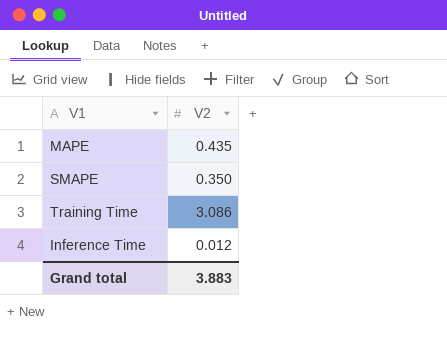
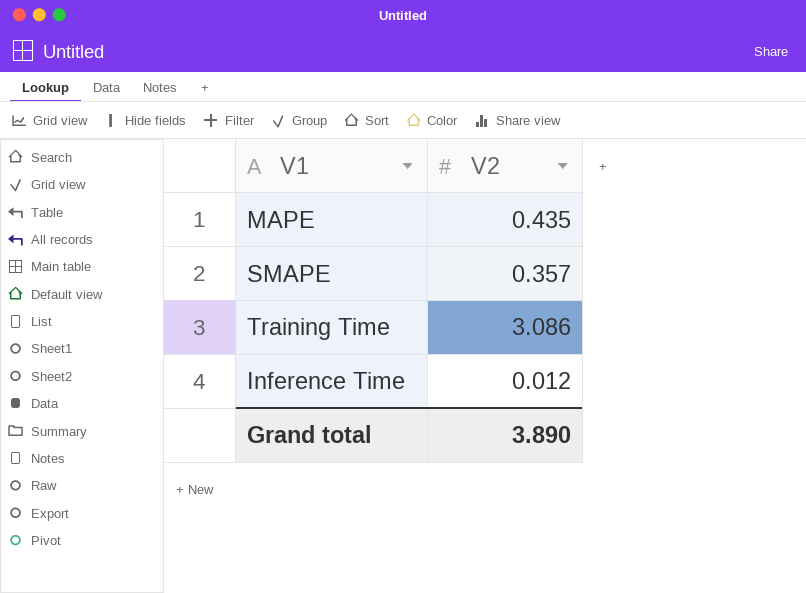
SMAPE | V2: 0.350 -> 0.357
Grand total | V2: 3.883 -> 3.890

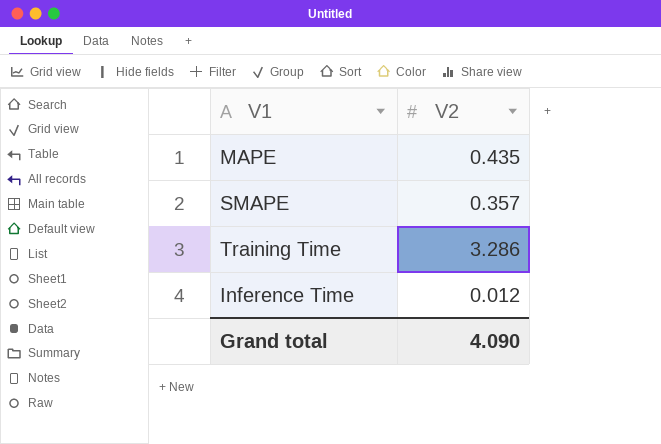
Training Time | V2: 3.086 -> 3.286
Grand total | V2: 3.890 -> 4.090

